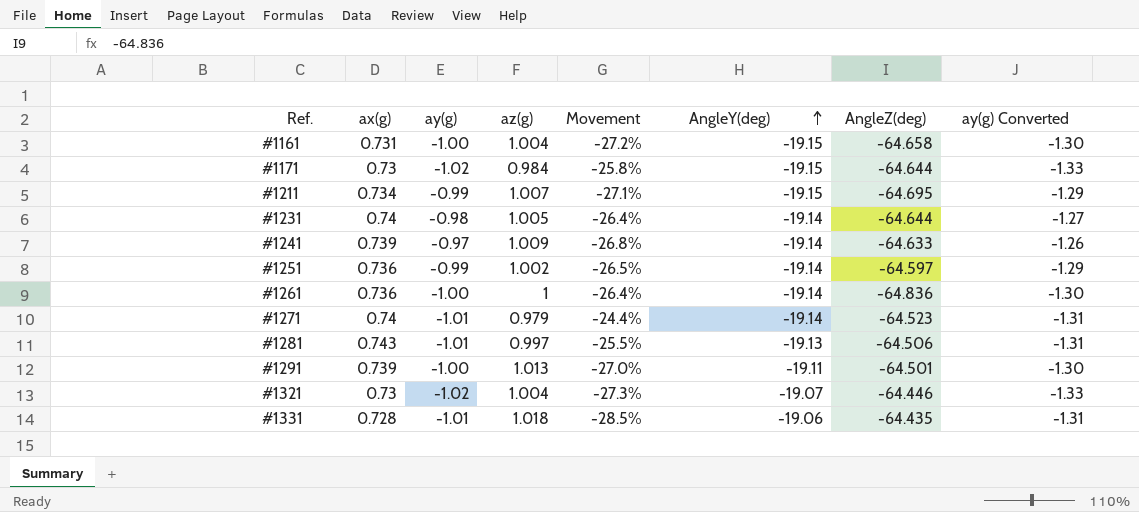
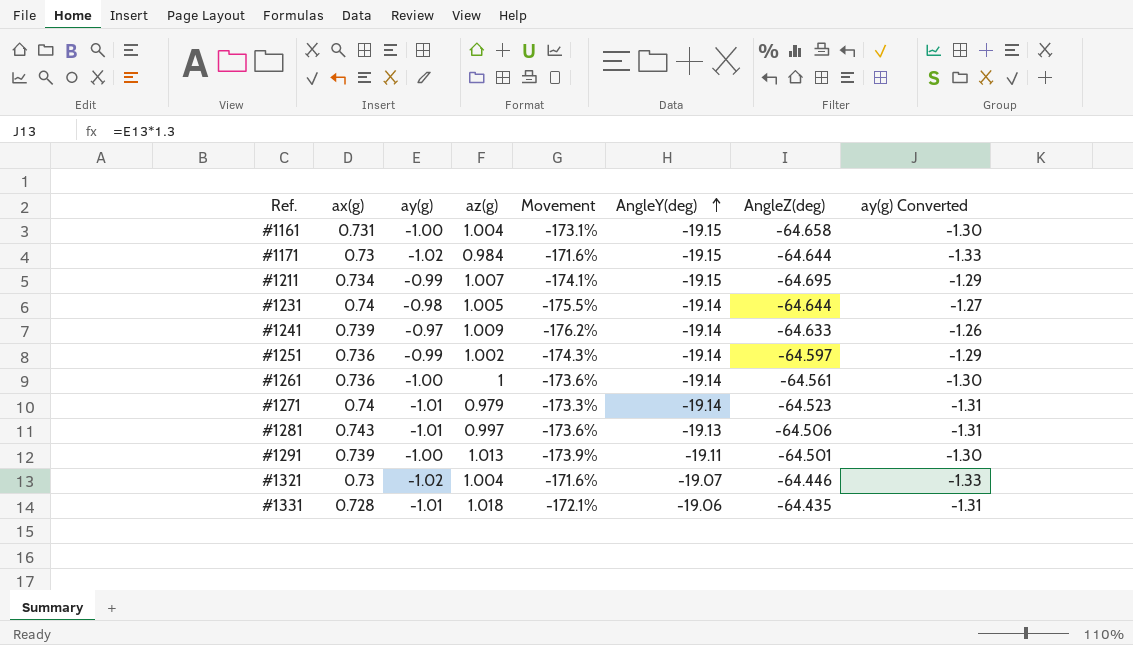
column Movement | formula: ([ax(g)] - [az(g)]) / [az(g)] -> ([ax(g)] - [ay(g)]) / [ay(g)]
#1261 | AngleZ(deg): -64.836 -> -64.561

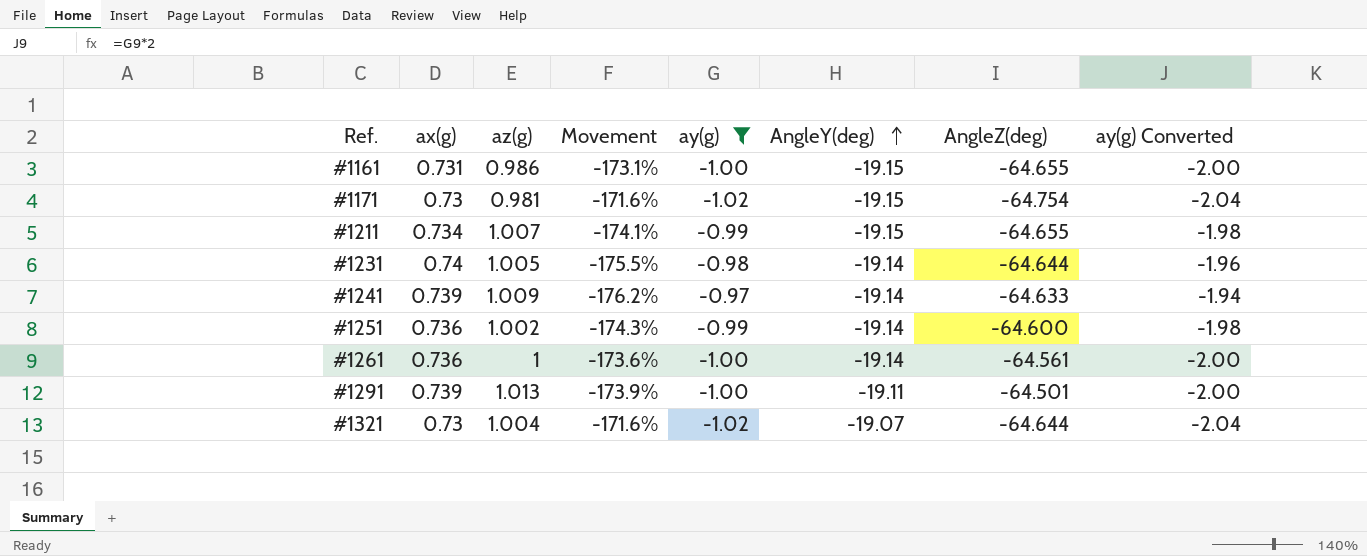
filter: none -> ay(g) != -1.01
column ay(g) | position: 3 -> 5
column ay(g) Converted | formula: [ay(g)] * 1.3 -> [ay(g)] * 2
#1161 | az(g): 1.004 -> 0.986
#1161 | AngleZ(deg): -64.658 -> -64.655
#1171 | az(g): 0.984 -> 0.981
#1171 | AngleZ(deg): -64.644 -> -64.754
#1211 | AngleZ(deg): -64.695 -> -64.655
#1251 | AngleZ(deg): -64.597 -> -64.600
#1321 | AngleZ(deg): -64.446 -> -64.644

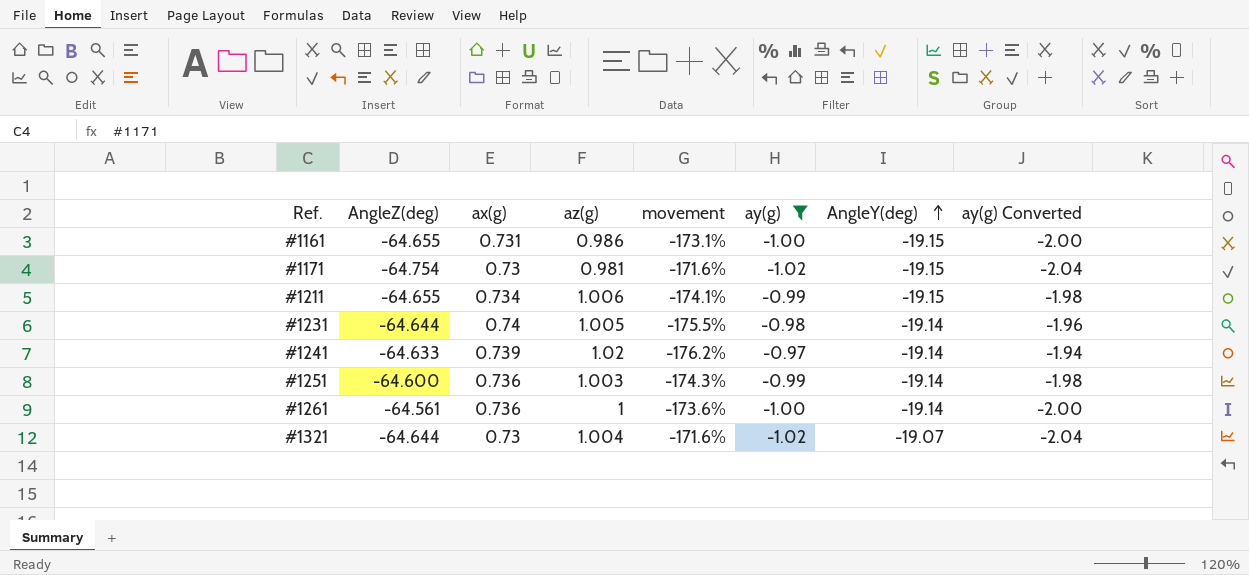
column AngleZ(deg) | position: 7 -> 2
column name: Movement -> movement
row #1291: 0.739 | 1.013 | -173.9% | -1.00 | -19.11 | -64.501 | -2.00 -> none
#1211 | az(g): 1.007 -> 1.006
#1241 | az(g): 1.009 -> 1.02
#1251 | az(g): 1.002 -> 1.003

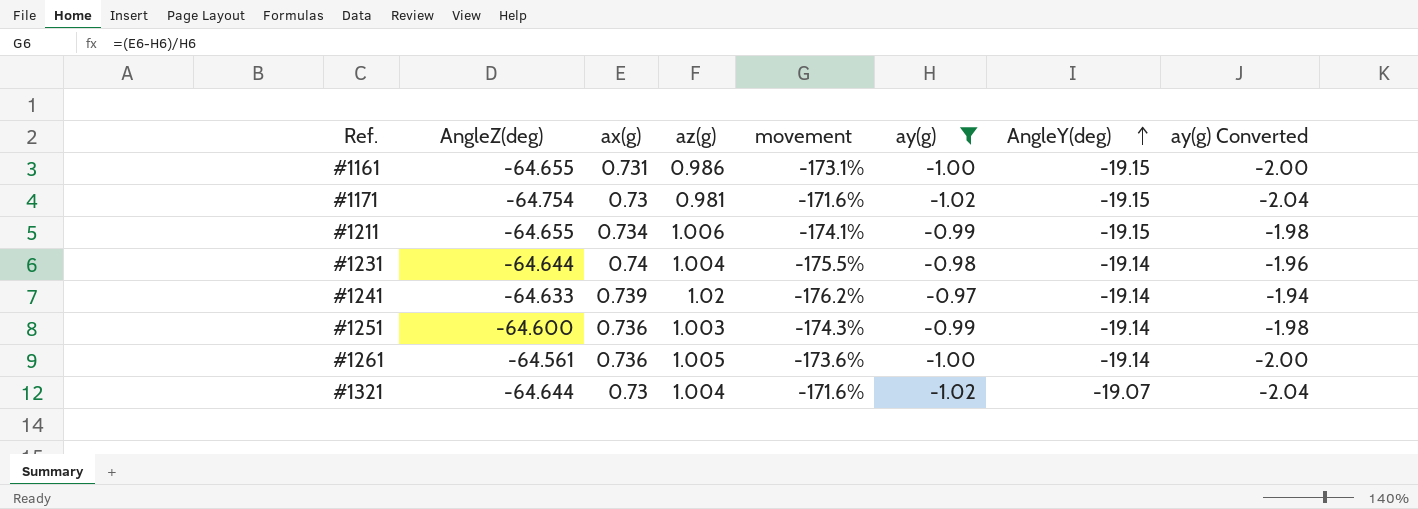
#1231 | az(g): 1.005 -> 1.004
#1261 | az(g): 1 -> 1.005

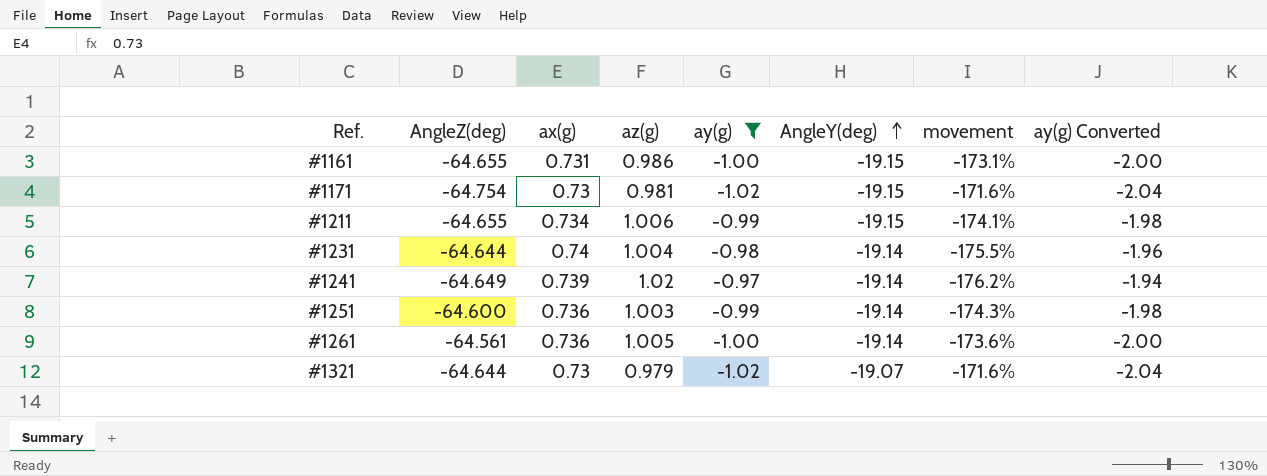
column movement | position: 5 -> 7
#1241 | AngleZ(deg): -64.633 -> -64.649
#1321 | az(g): 1.004 -> 0.979

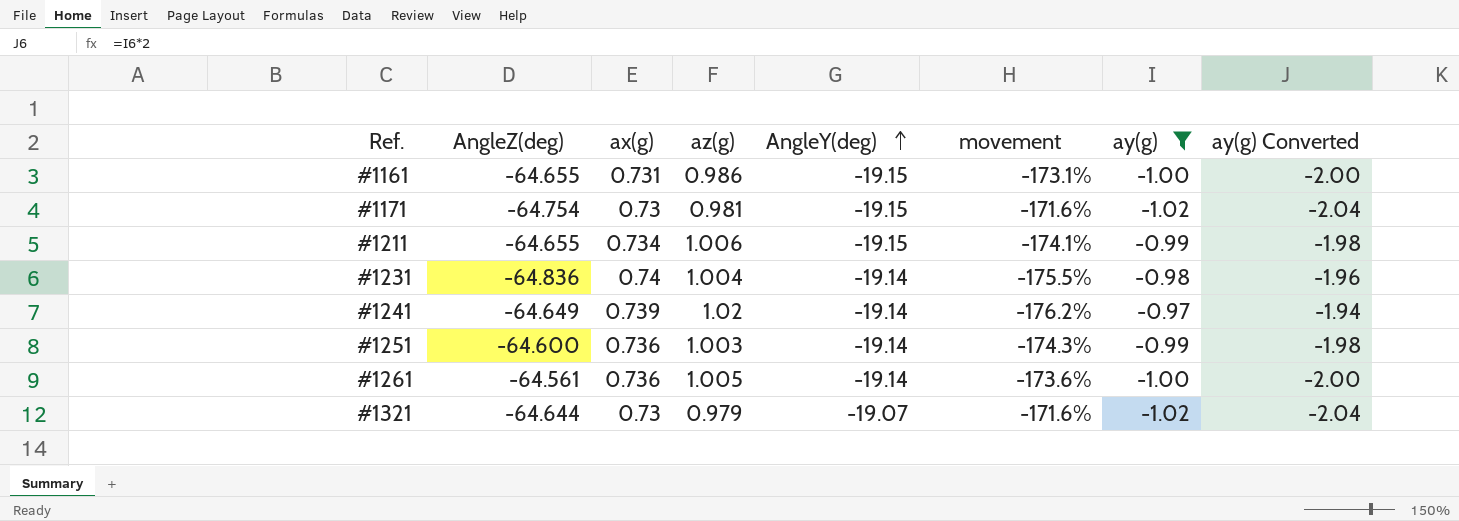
column ay(g) | position: 5 -> 7
#1231 | AngleZ(deg): -64.644 -> -64.836

